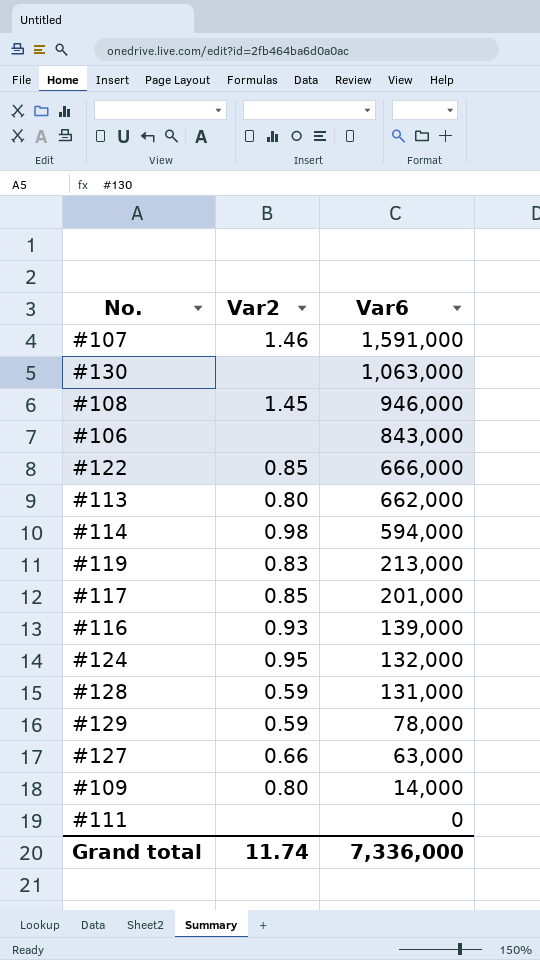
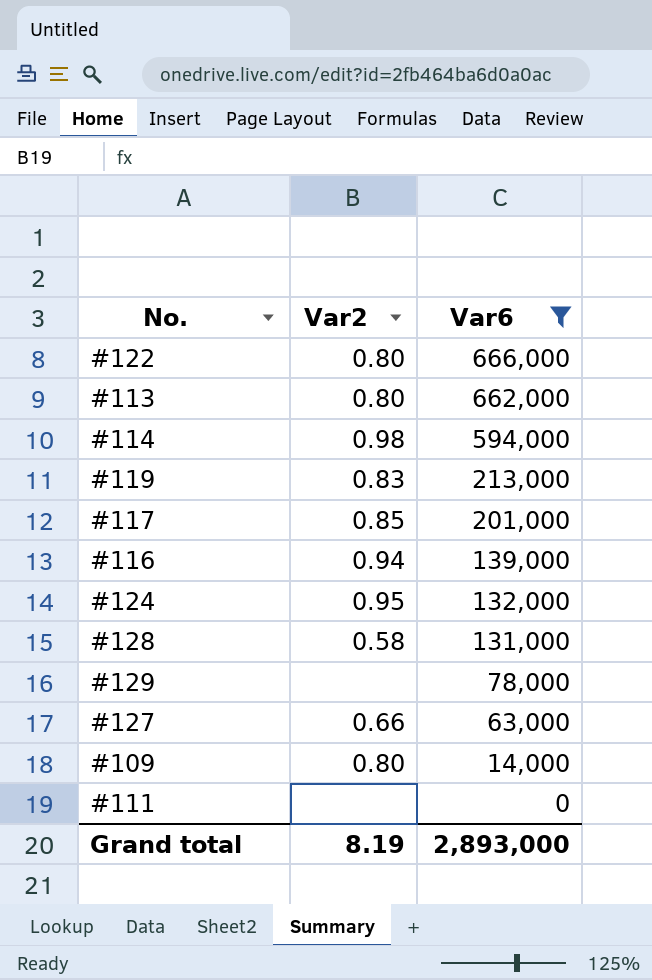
filter: none -> Var6 <= 666,000
#122 | Var2: 0.85 -> 0.80
#116 | Var2: 0.93 -> 0.94
#128 | Var2: 0.59 -> 0.58
#129 | Var2: 0.59 -> none
Grand total | Var2: 11.74 -> 8.19
Grand total | Var6: 7,336,000 -> 2,893,000

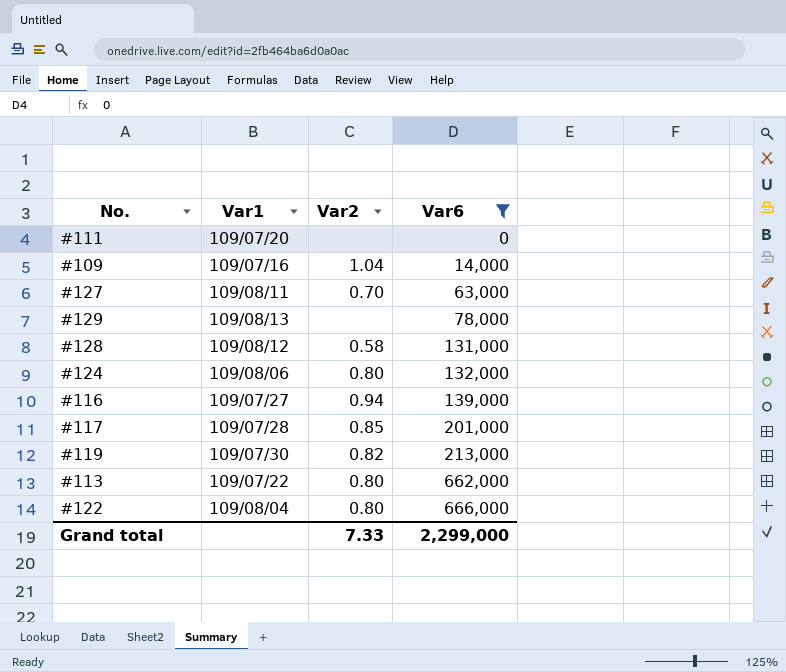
row order: Var6 descending -> Var6 ascending
column Var1 | position: none -> 2
row #114: 0.98 | 594,000 -> none
#109 | Var2: 0.80 -> 1.04
#127 | Var2: 0.66 -> 0.70
#124 | Var2: 0.95 -> 0.80
#119 | Var2: 0.83 -> 0.82
Grand total | Var2: 8.19 -> 7.33
Grand total | Var6: 2,893,000 -> 2,299,000

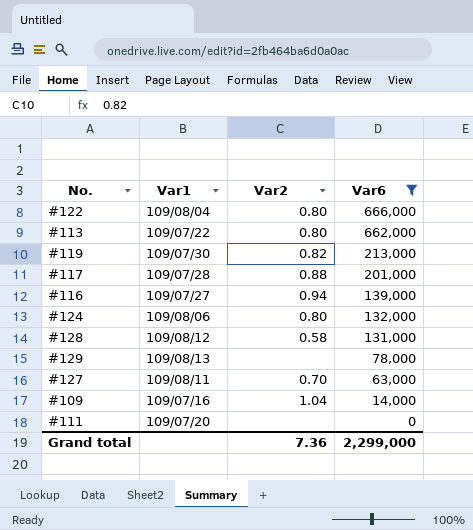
row order: Var6 ascending -> Var6 descending
#117 | Var2: 0.85 -> 0.88
Grand total | Var2: 7.33 -> 7.36

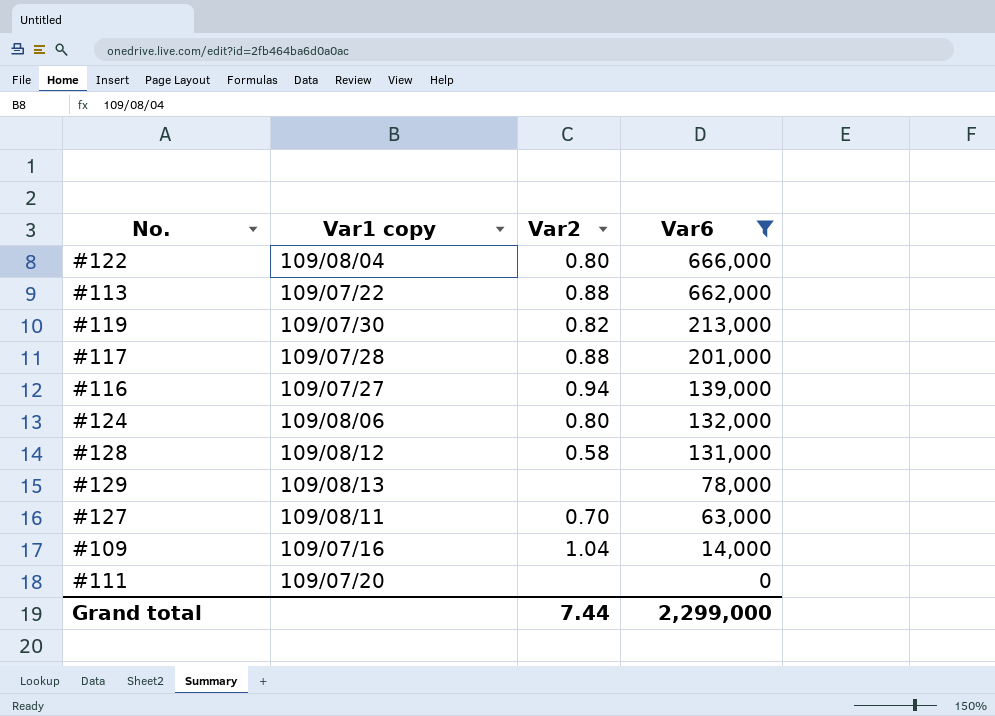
column name: Var1 -> Var1 copy
#113 | Var2: 0.80 -> 0.88
Grand total | Var2: 7.36 -> 7.44

